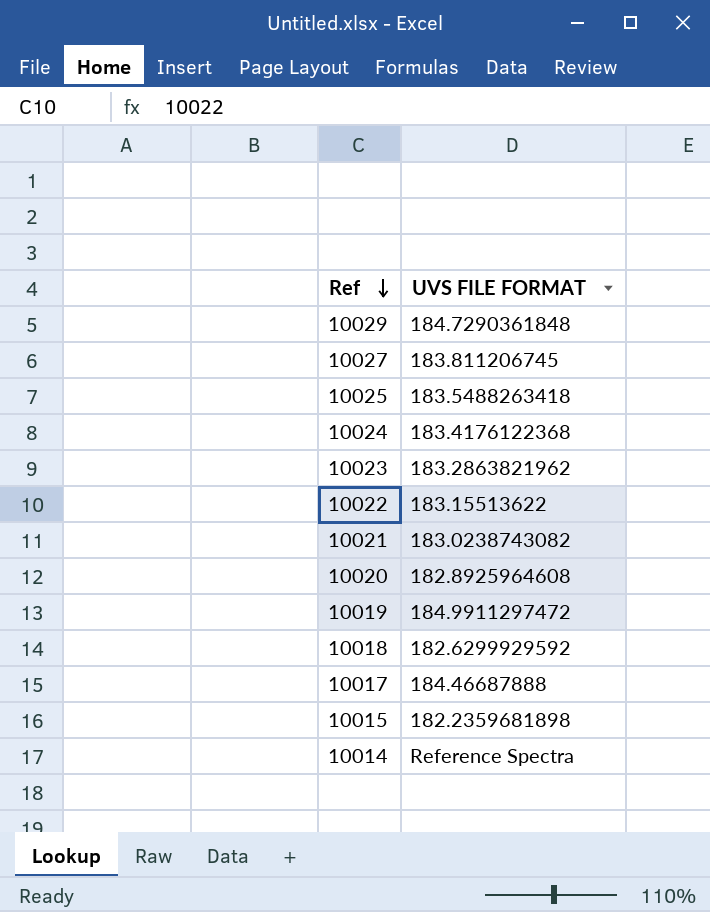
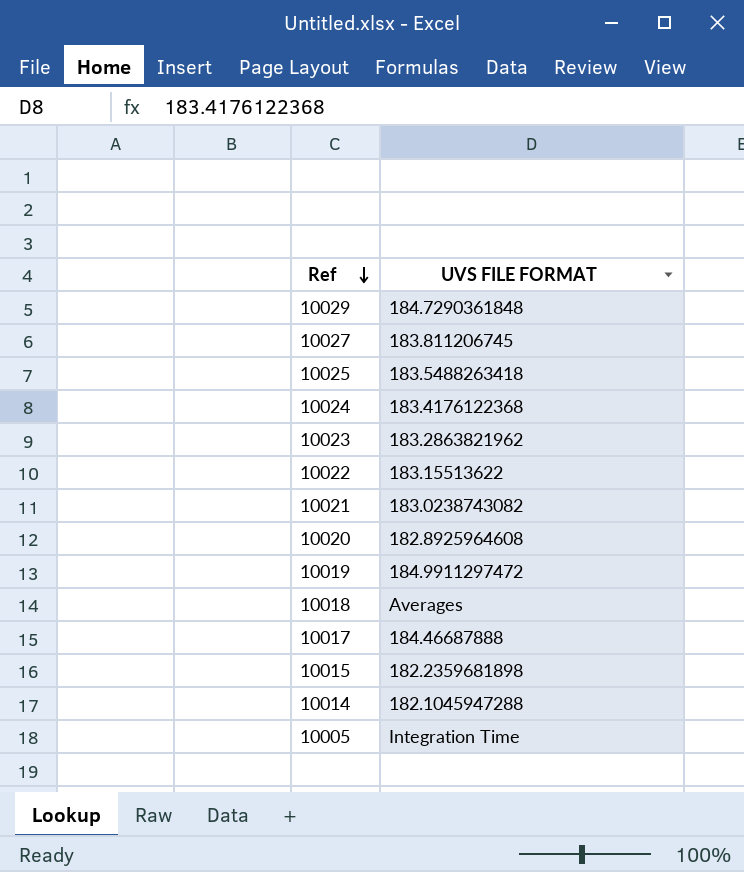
10018 | UVS FILE FORMAT: 182.6299929592 -> Averages
10014 | UVS FILE FORMAT: Reference Spectra -> 182.1045947288
row 10005: none -> Integration Time

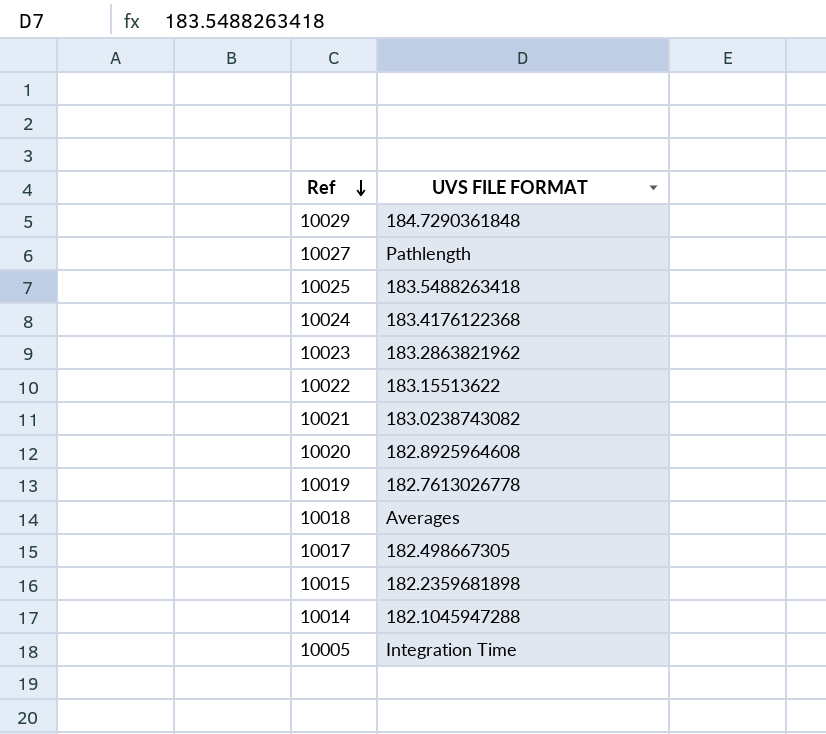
10027 | UVS FILE FORMAT: 183.811206745 -> Pathlength
10019 | UVS FILE FORMAT: 184.9911297472 -> 182.7613026778
10017 | UVS FILE FORMAT: 184.46687888 -> 182.498667305

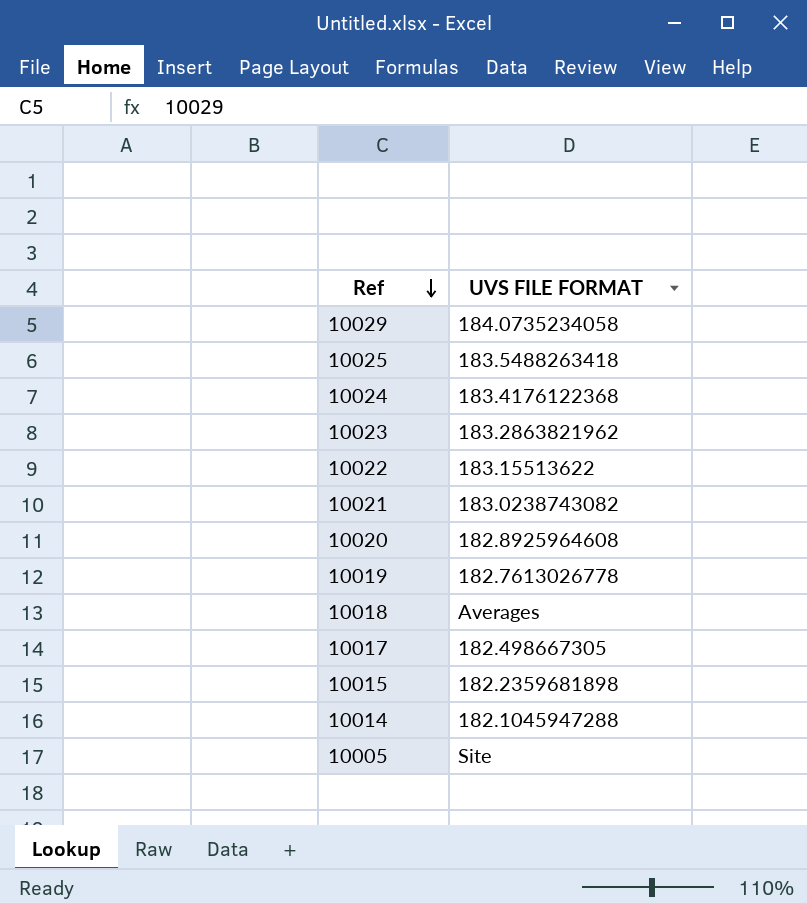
row 10027: Pathlength -> none
10029 | UVS FILE FORMAT: 184.7290361848 -> 184.0735234058
10005 | UVS FILE FORMAT: Integration Time -> Site

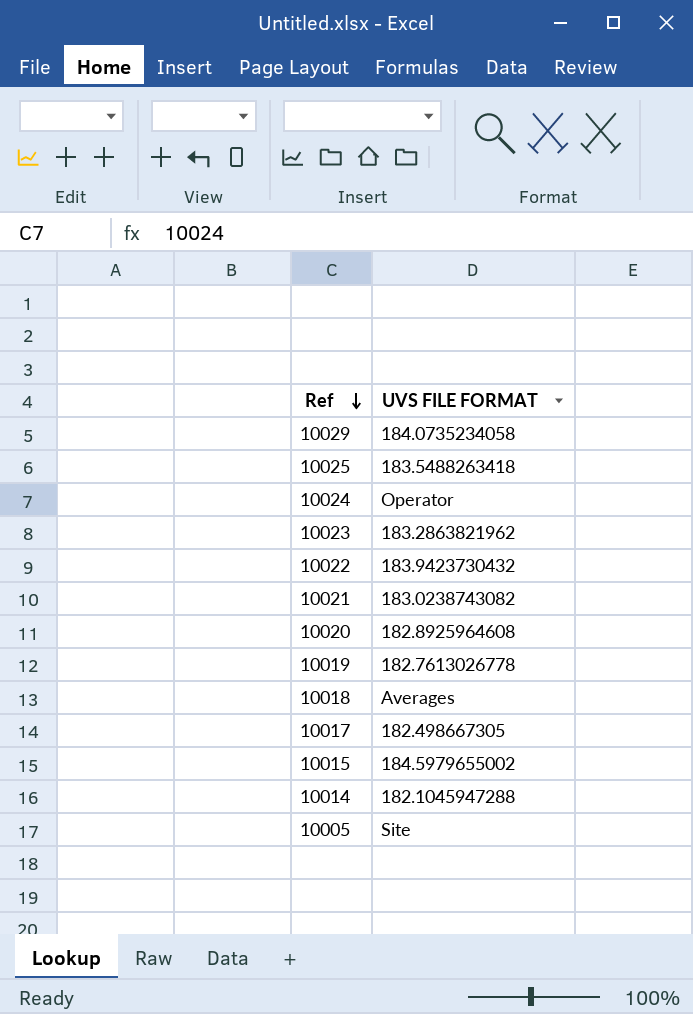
10024 | UVS FILE FORMAT: 183.4176122368 -> Operator
10022 | UVS FILE FORMAT: 183.15513622 -> 183.9423730432
10015 | UVS FILE FORMAT: 182.2359681898 -> 184.5979655002

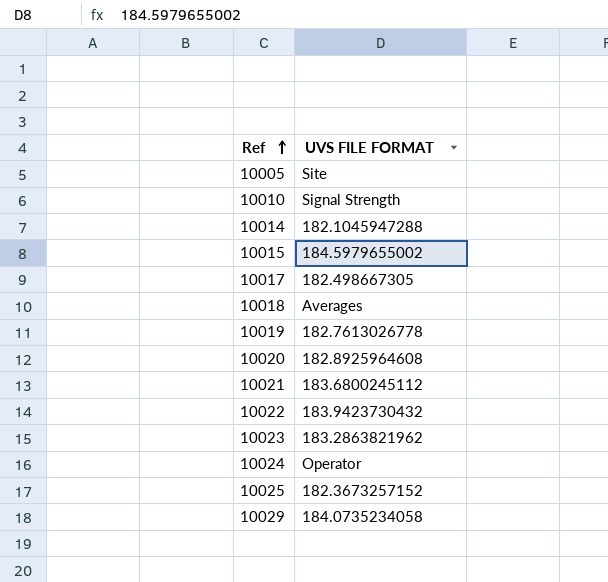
row order: Ref descending -> Ref ascending
row 10010: none -> Signal Strength
10021 | UVS FILE FORMAT: 183.0238743082 -> 183.6800245112
10025 | UVS FILE FORMAT: 183.5488263418 -> 182.3673257152

